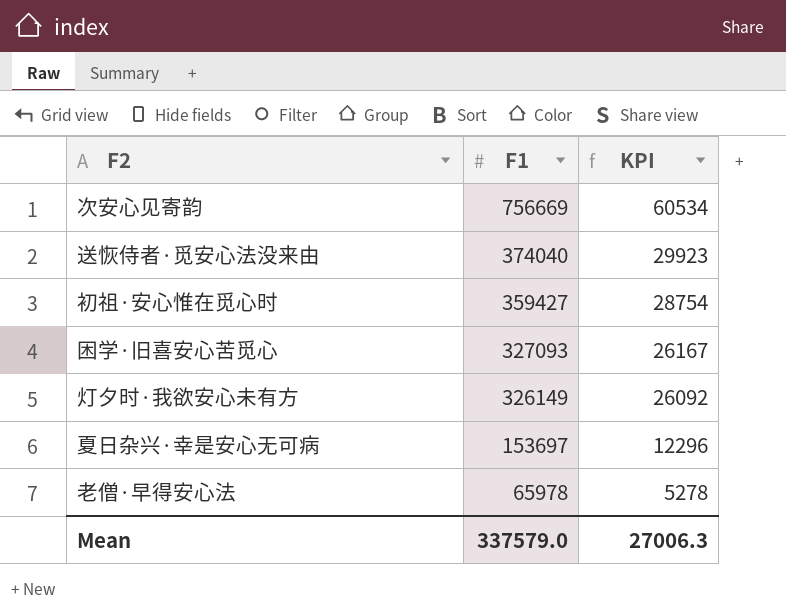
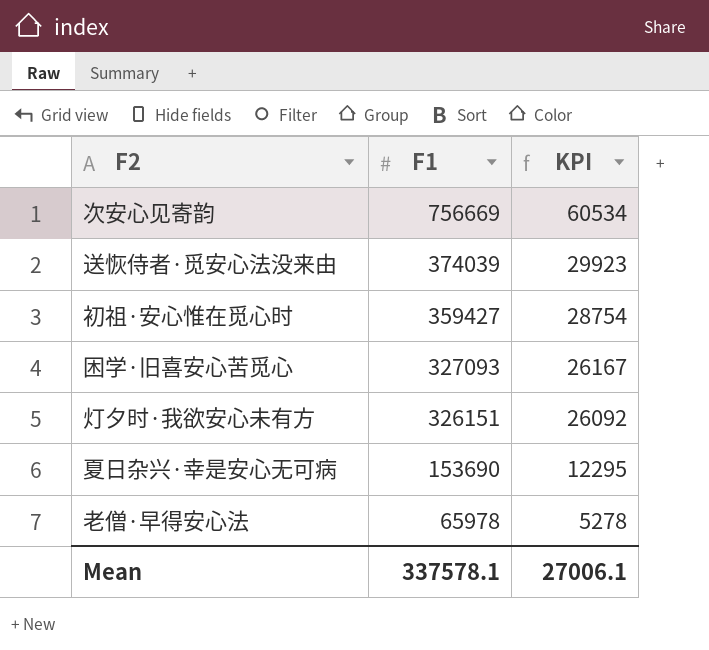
送恢侍者·觅安心法没来由 | F1: 374040 -> 374039
灯夕时·我欲安心未有方 | F1: 326149 -> 326151
夏日杂兴·幸是安心无可病 | F1: 153697 -> 153690
夏日杂兴·幸是安心无可病 | KPI: 12296 -> 12295
Mean | F1: 337579.0 -> 337578.1
Mean | KPI: 27006.3 -> 27006.1

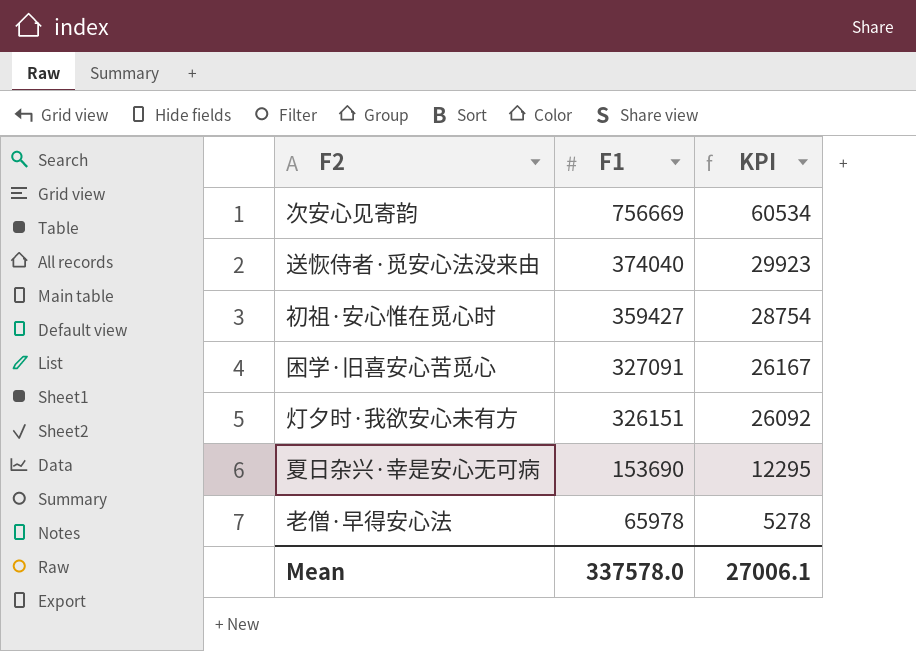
送恢侍者·觅安心法没来由 | F1: 374039 -> 374040
困学·旧喜安心苦觅心 | F1: 327093 -> 327091
Mean | F1: 337578.1 -> 337578.0

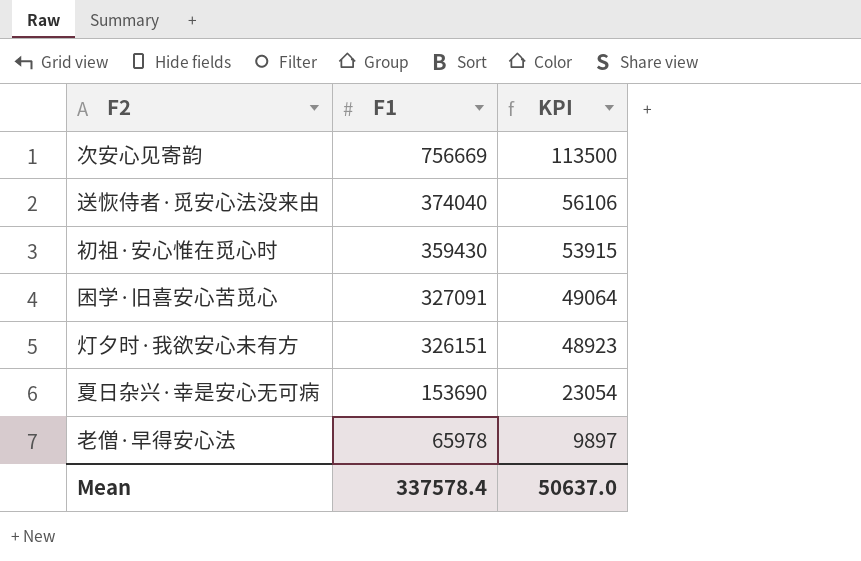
column KPI | formula: [F1] * 0.08 -> [F1] * 0.15
初祖·安心惟在觅心时 | F1: 359427 -> 359430
Mean | F1: 337578.0 -> 337578.4
Mean | KPI: 27006.1 -> 50637.0

